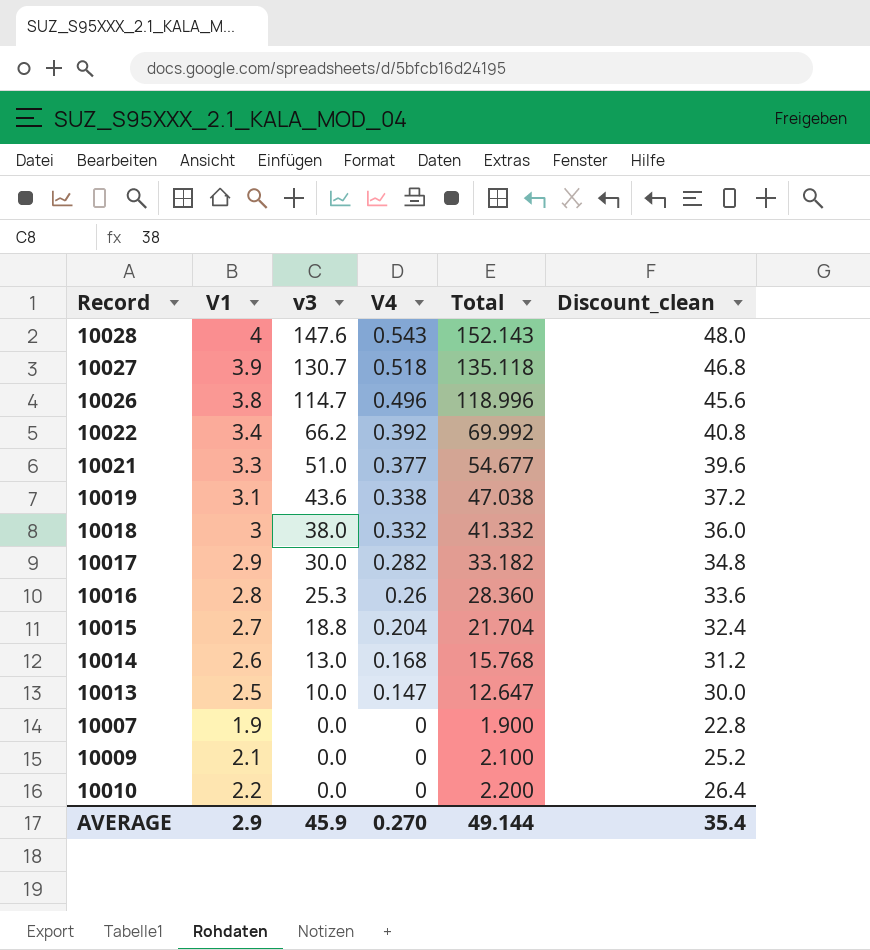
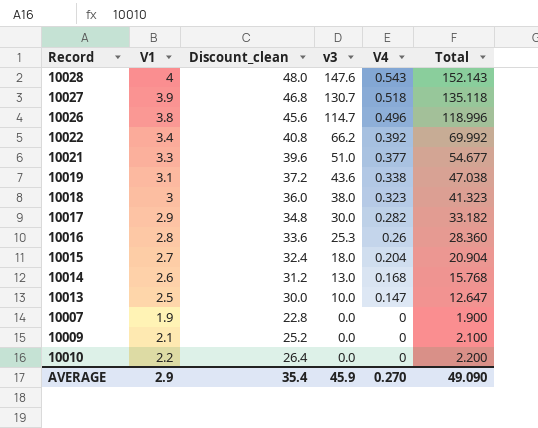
column Discount_clean | position: 6 -> 3
10018 | V4: 0.332 -> 0.323
10018 | Total: 41.332 -> 41.323
10015 | v3: 18.8 -> 18.0
10015 | Total: 21.704 -> 20.904
AVERAGE | Total: 49.144 -> 49.090

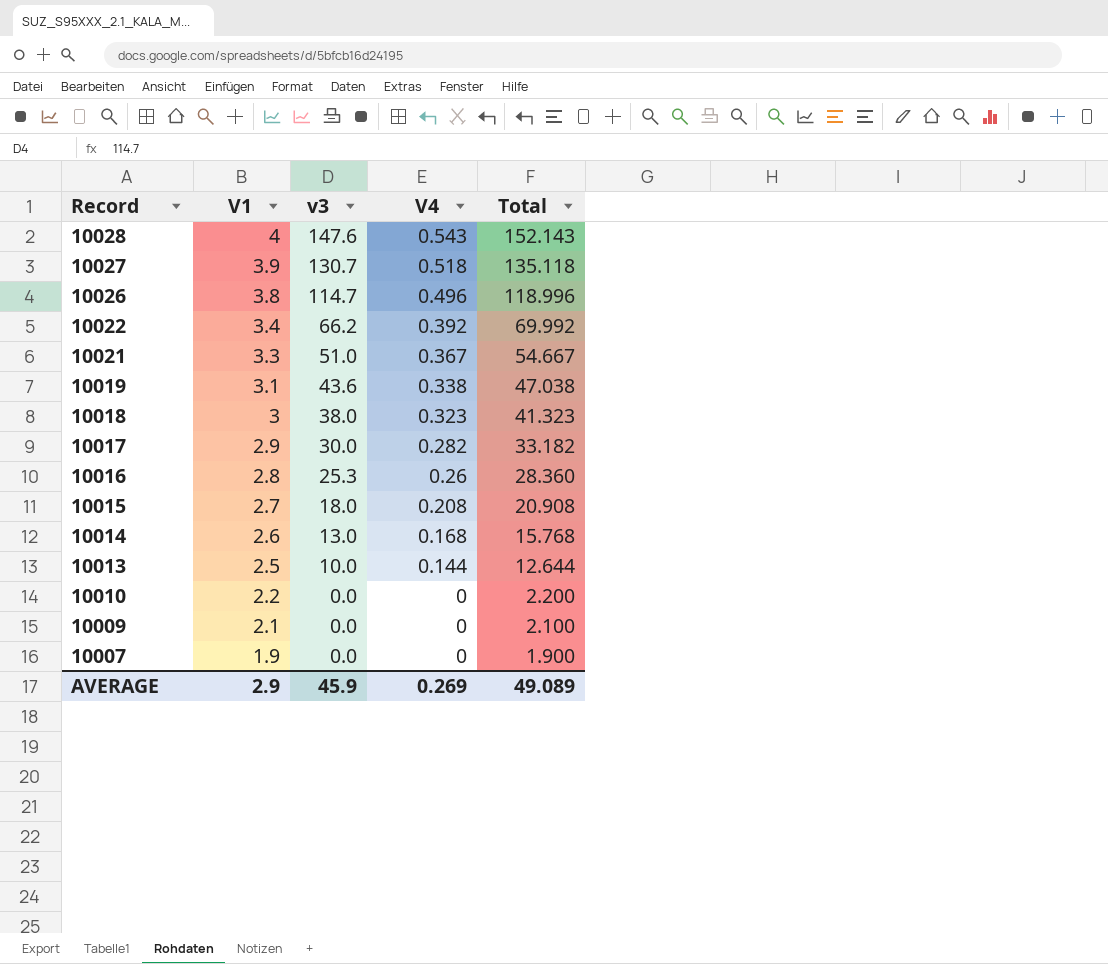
row order: v3 descending -> Record descending
column Discount_clean | formula: [V1] * 12 -> none
10021 | V4: 0.377 -> 0.367
10021 | Total: 54.677 -> 54.667
10015 | V4: 0.204 -> 0.208
10015 | Total: 20.904 -> 20.908
10013 | V4: 0.147 -> 0.144
10013 | Total: 12.647 -> 12.644
AVERAGE | V4: 0.270 -> 0.269
AVERAGE | Total: 49.090 -> 49.089

